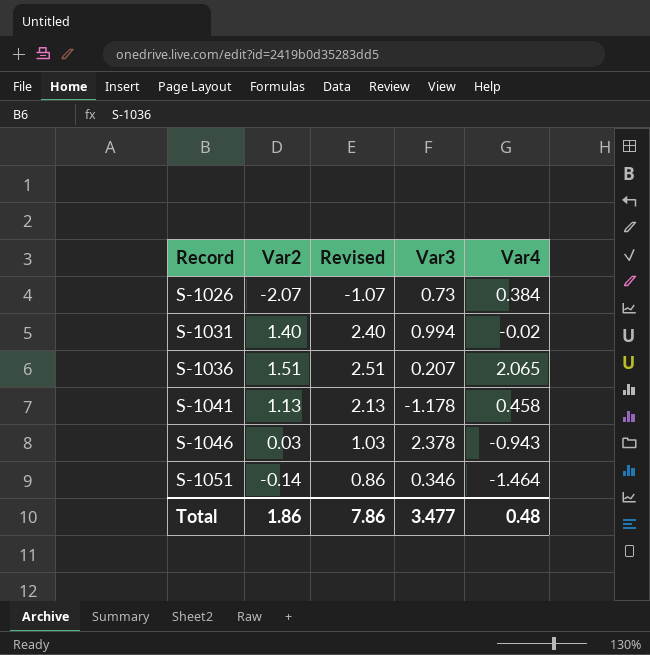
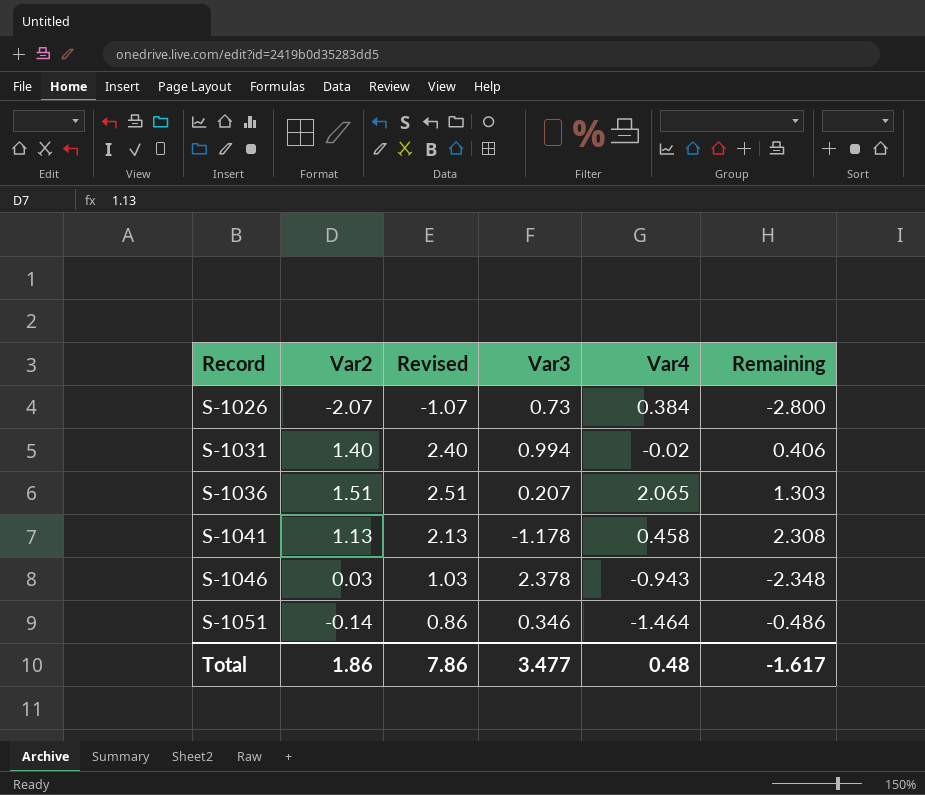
column Remaining | formula: none -> [Var2] - [Var3]

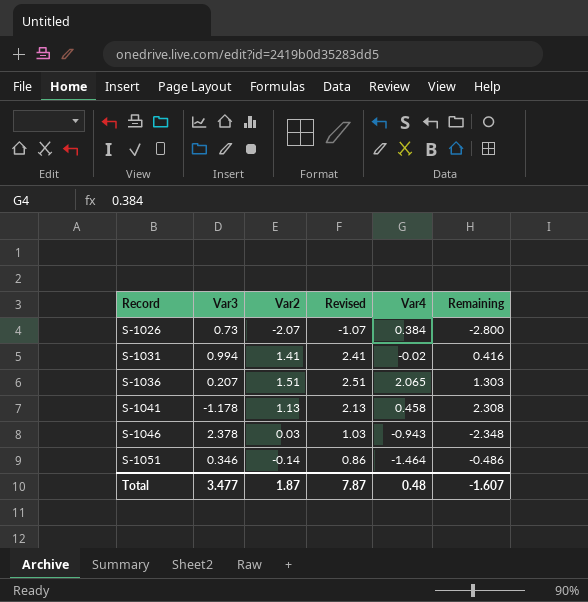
column Var3 | position: 4 -> 2
S-1031 | Var2: 1.40 -> 1.41
S-1031 | Revised: 2.40 -> 2.41
S-1031 | Remaining: 0.406 -> 0.416
Total | Var2: 1.86 -> 1.87
Total | Revised: 7.86 -> 7.87
Total | Remaining: -1.617 -> -1.607

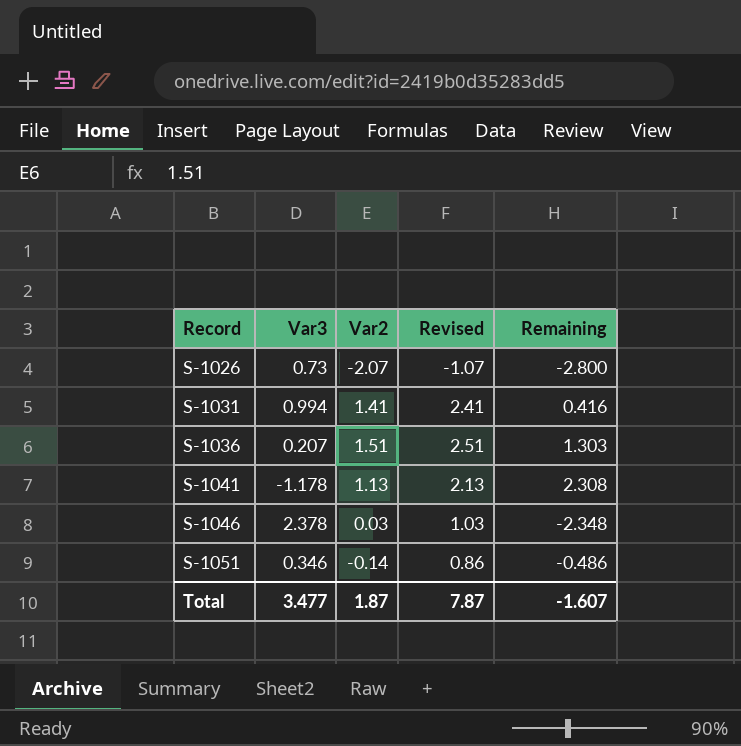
column Var4 | position: 5 -> none

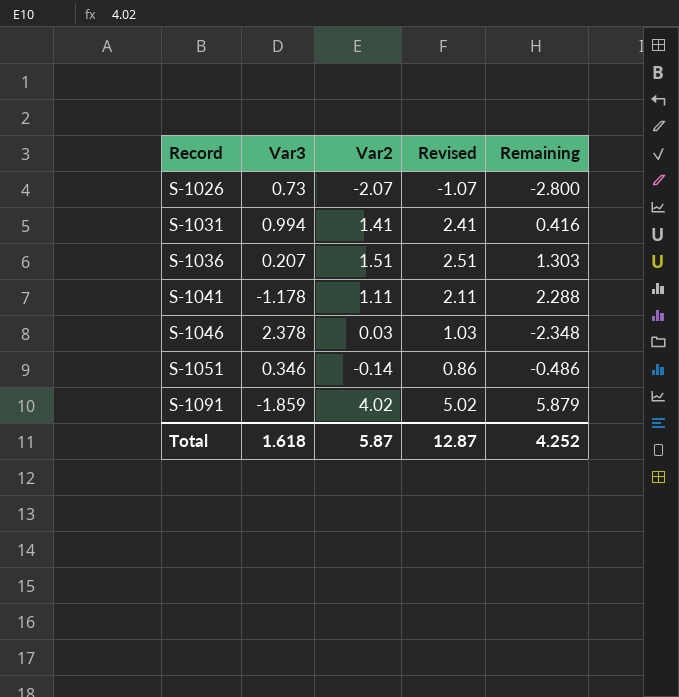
S-1041 | Var2: 1.13 -> 1.11
S-1041 | Revised: 2.13 -> 2.11
S-1041 | Remaining: 2.308 -> 2.288
row S-1091: none -> -1.859 | 4.02 | 5.02 | 5.879
Total | Var3: 3.477 -> 1.618
Total | Var2: 1.87 -> 5.87
Total | Revised: 7.87 -> 12.87
Total | Remaining: -1.607 -> 4.252

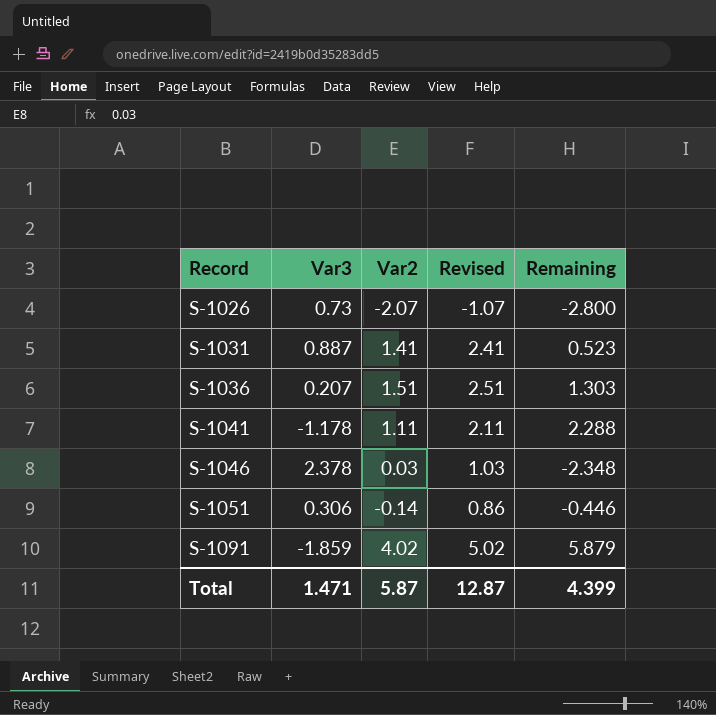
S-1031 | Var3: 0.994 -> 0.887
S-1031 | Remaining: 0.416 -> 0.523
S-1051 | Var3: 0.346 -> 0.306
S-1051 | Remaining: -0.486 -> -0.446
Total | Var3: 1.618 -> 1.471
Total | Remaining: 4.252 -> 4.399

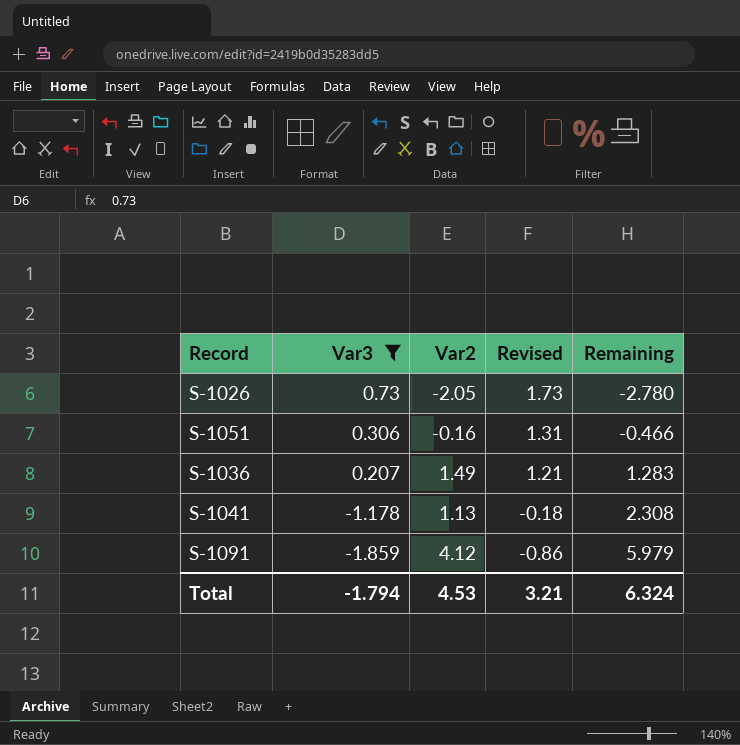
filter: none -> Var3 <= 0.73
row order: Record ascending -> Var3 descending
column Revised | formula: [Var2] + 1 -> [Var3] + 1
S-1026 | Var2: -2.07 -> -2.05
S-1026 | Remaining: -2.800 -> -2.780
S-1051 | Var2: -0.14 -> -0.16
S-1051 | Remaining: -0.446 -> -0.466
S-1036 | Var2: 1.51 -> 1.49
S-1036 | Remaining: 1.303 -> 1.283
S-1041 | Var2: 1.11 -> 1.13
S-1041 | Remaining: 2.288 -> 2.308
S-1091 | Var2: 4.02 -> 4.12
S-1091 | Remaining: 5.879 -> 5.979
Total | Var3: 1.471 -> -1.794
Total | Var2: 5.87 -> 4.53
Total | Revised: 12.87 -> 3.21
Total | Remaining: 4.399 -> 6.324

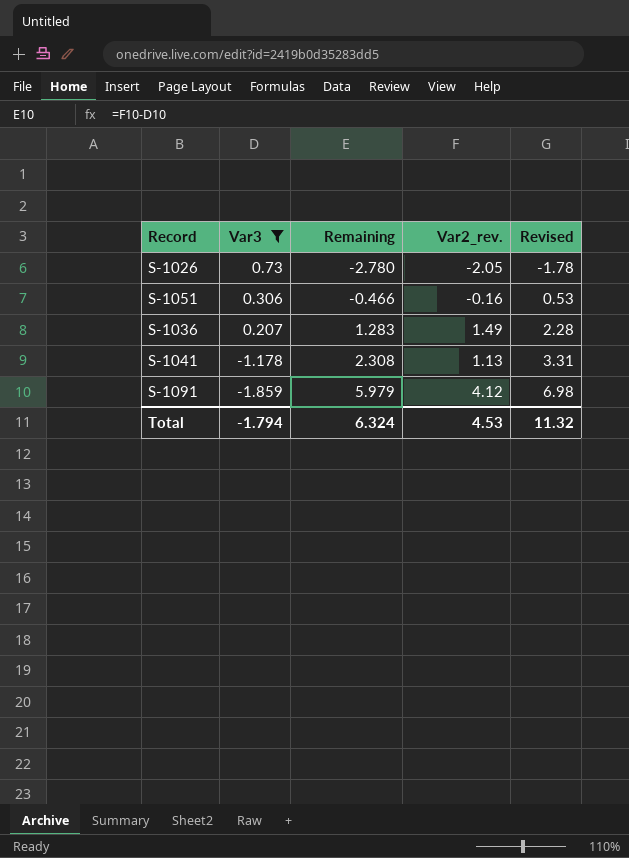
column Remaining | position: 5 -> 3
column name: Var2 -> Var2_rev.
column Revised | formula: [Var3] + 1 -> [Remaining] + 1
Total | Revised: 3.21 -> 11.32

